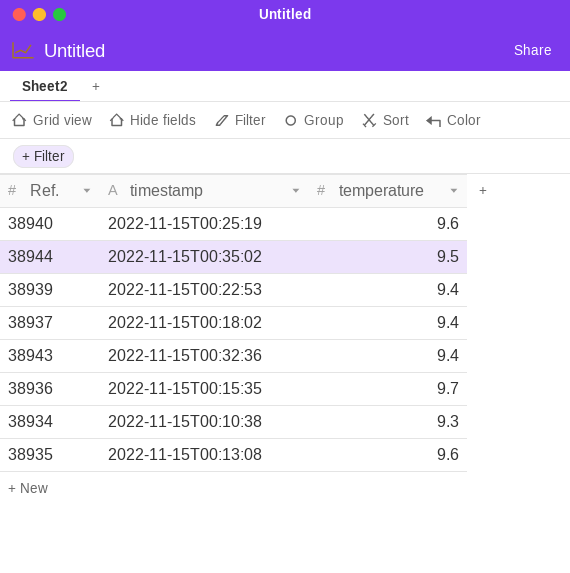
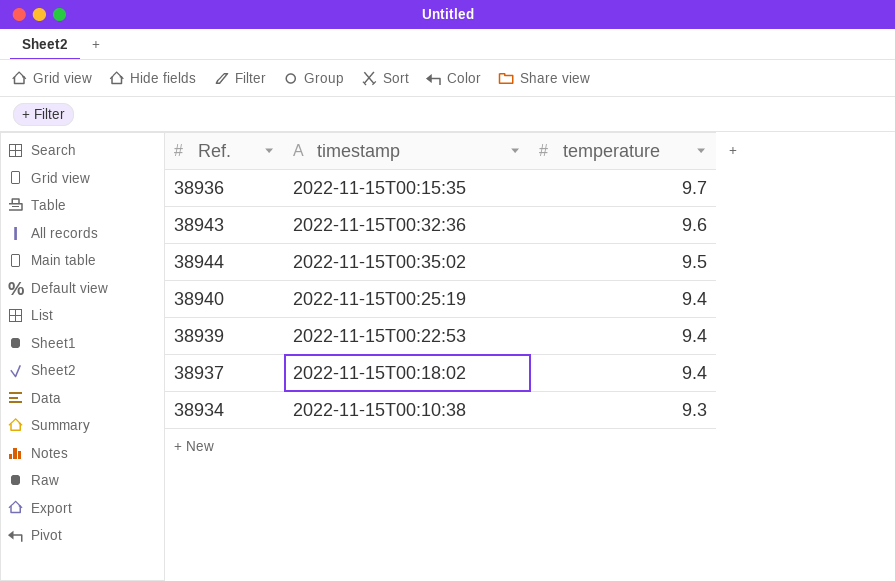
row order: none -> temperature descending
row 38935: 2022-11-15T00:13:08 | 9.6 -> none
38943 | temperature: 9.4 -> 9.6
38940 | temperature: 9.6 -> 9.4

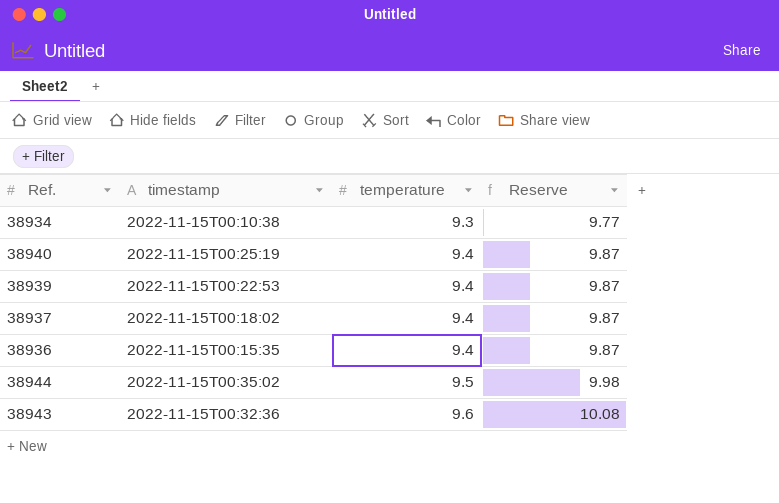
row order: temperature descending -> temperature ascending
column Reserve | formula: none -> [temperature] * 1.05
38936 | temperature: 9.7 -> 9.4

